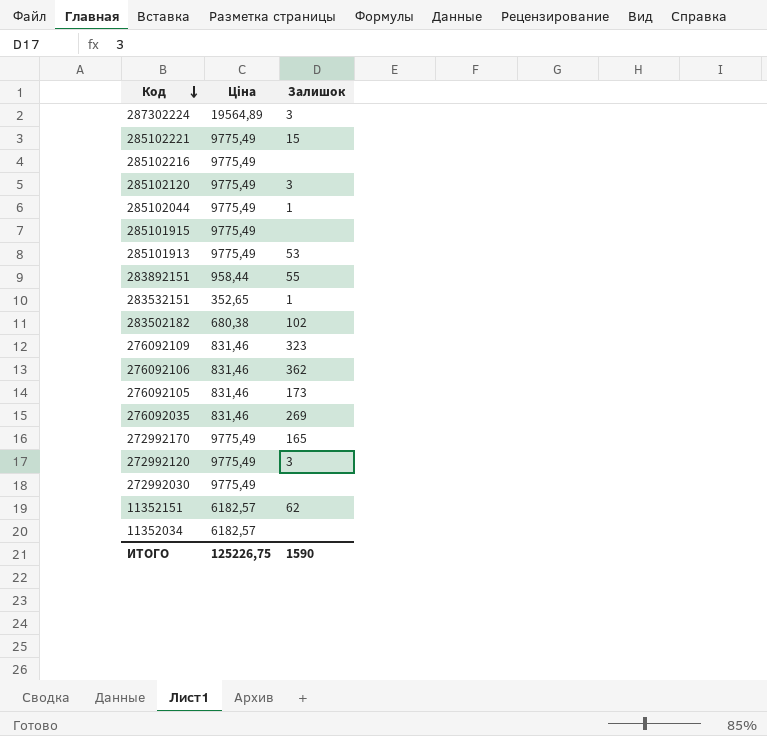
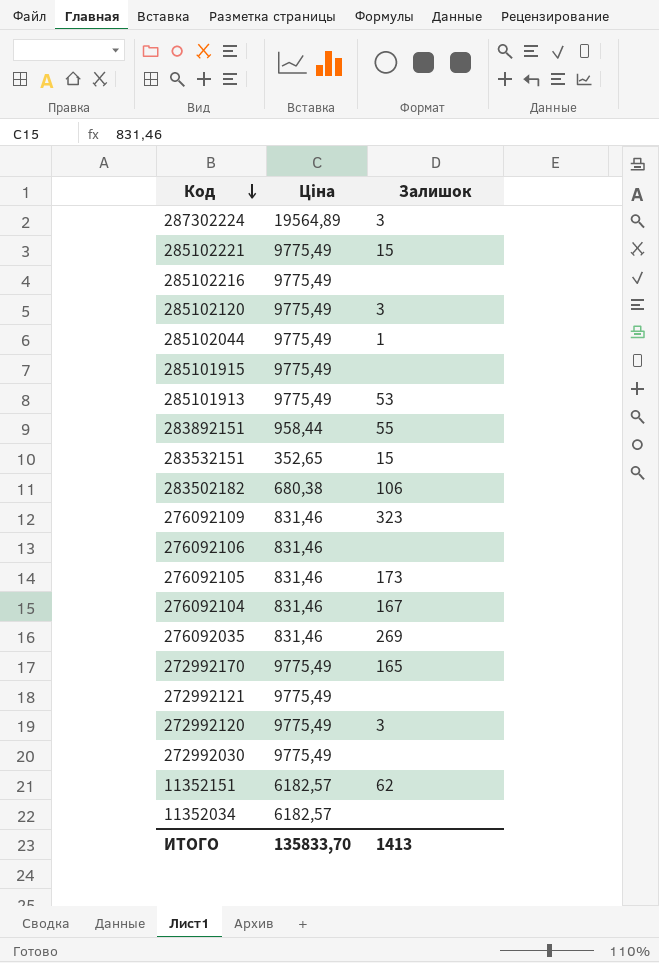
283532151 | Залишок: 1 -> 15
283502182 | Залишок: 102 -> 106
276092106 | Залишок: 362 -> none
row 276092104: none -> 831,46 | 167
row 272992121: none -> 9775,49 | none
ИТОГО | Ціна: 125226,75 -> 135833,70
ИТОГО | Залишок: 1590 -> 1413

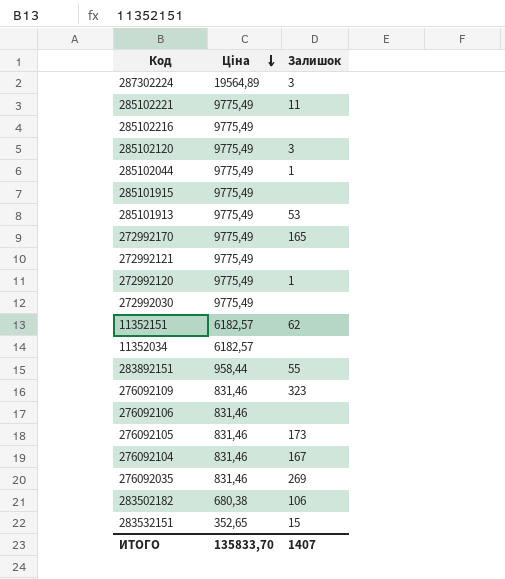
row order: Код descending -> Ціна descending
285102221 | Залишок: 15 -> 11
272992120 | Залишок: 3 -> 1
ИТОГО | Залишок: 1413 -> 1407

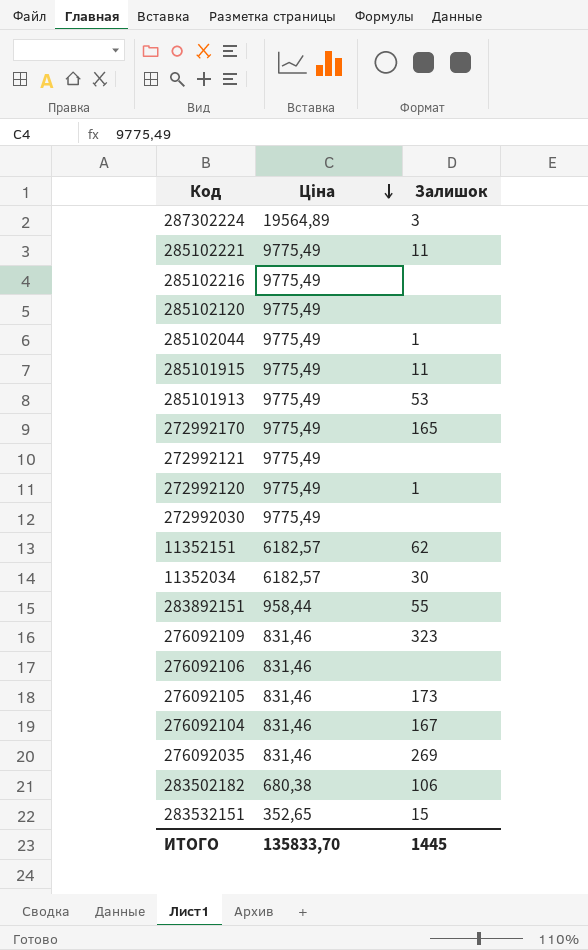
285102120 | Залишок: 3 -> none
285101915 | Залишок: none -> 11
11352034 | Залишок: none -> 30
ИТОГО | Залишок: 1407 -> 1445

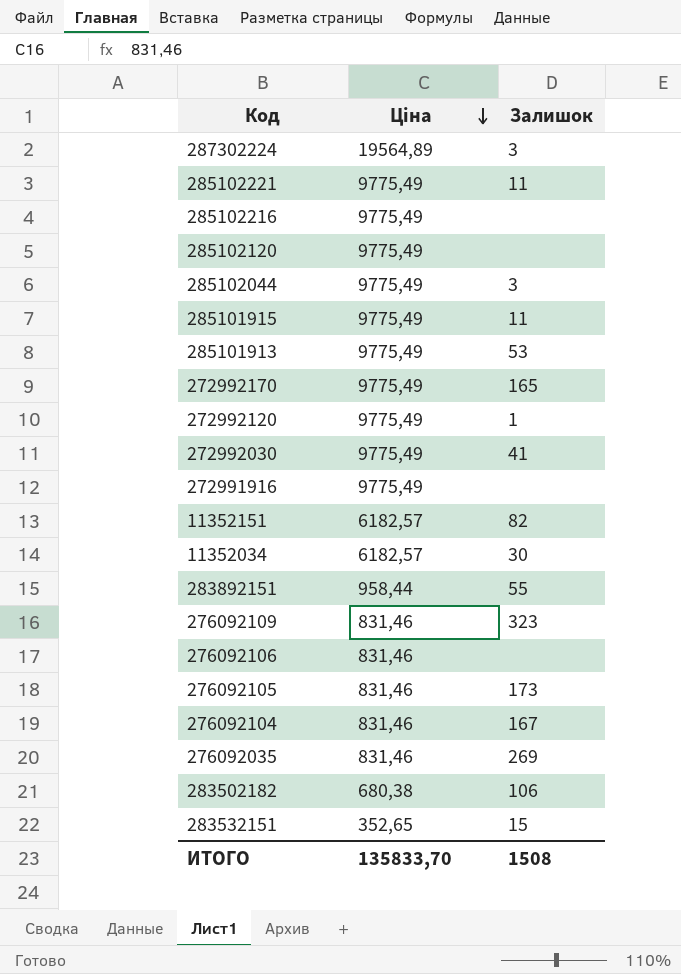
row 272992121: 9775,49 | none -> none
285102044 | Залишок: 1 -> 3
272992030 | Залишок: none -> 41
row 272991916: none -> 9775,49 | none
11352151 | Залишок: 62 -> 82
ИТОГО | Залишок: 1445 -> 1508

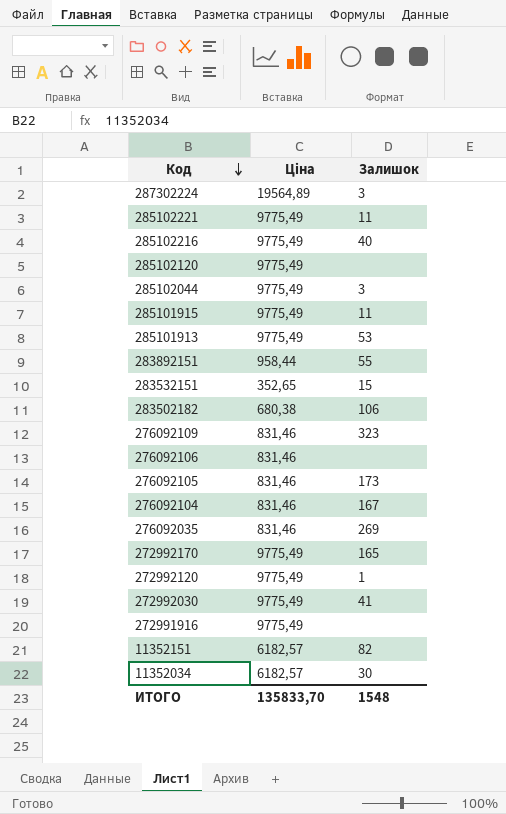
row order: Ціна descending -> Код descending
285102216 | Залишок: none -> 40
ИТОГО | Залишок: 1508 -> 1548

